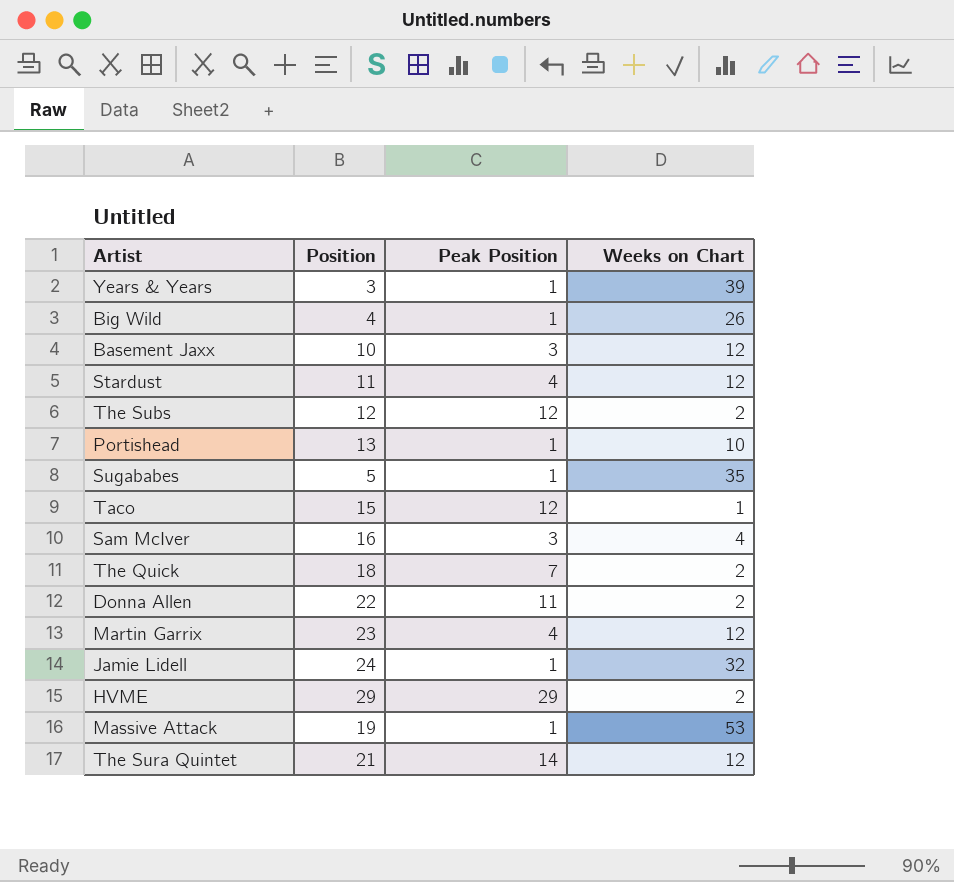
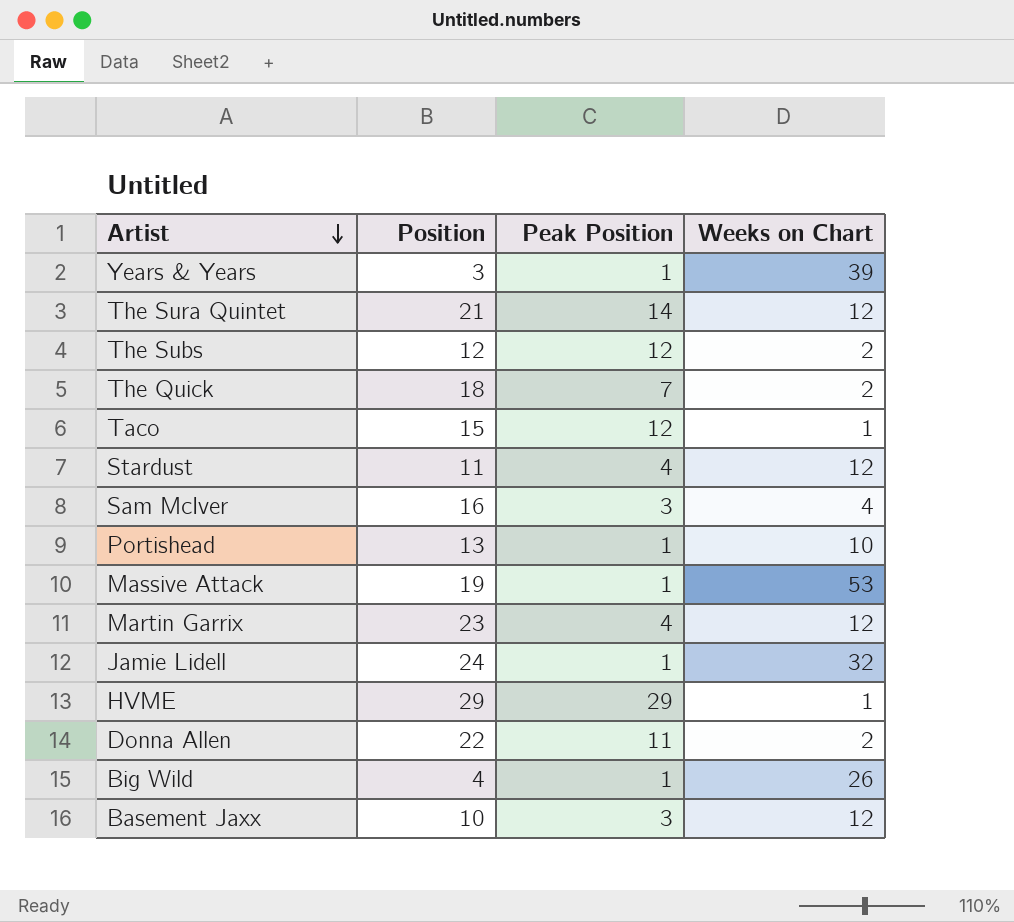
row order: none -> Artist descending
row Sugababes: 5 | 1 | 35 -> none
HVME | Weeks on Chart: 2 -> 1

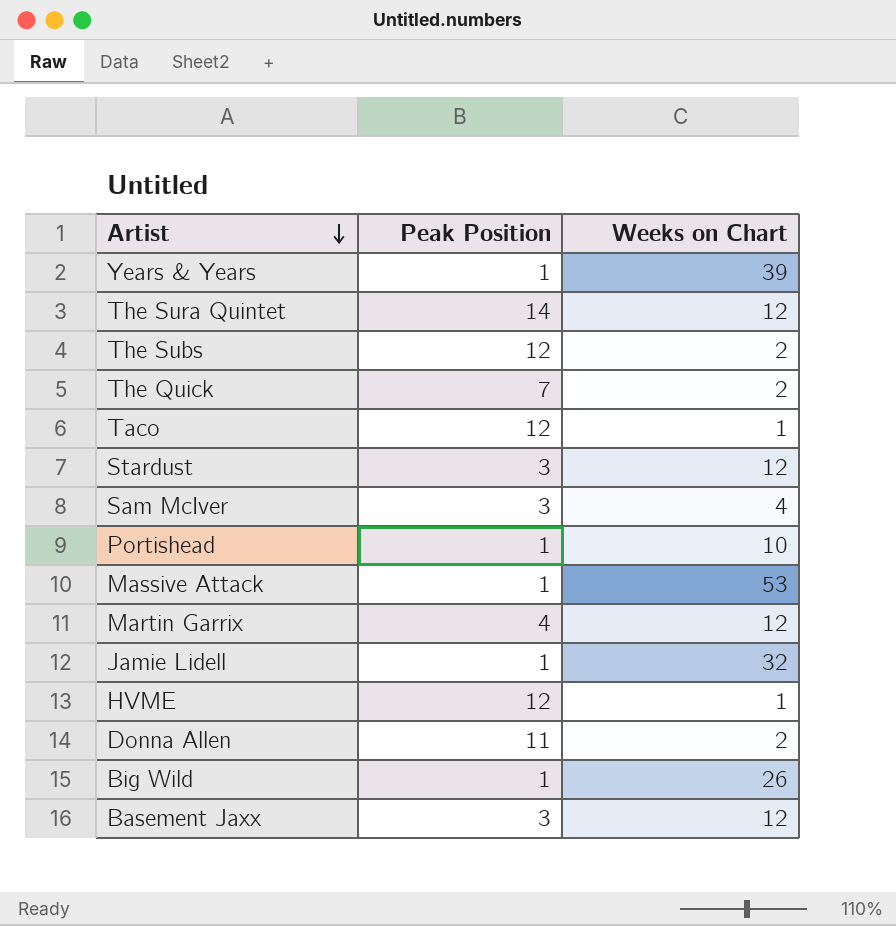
column Position | position: 2 -> none
Stardust | Peak Position: 4 -> 3
HVME | Peak Position: 29 -> 12

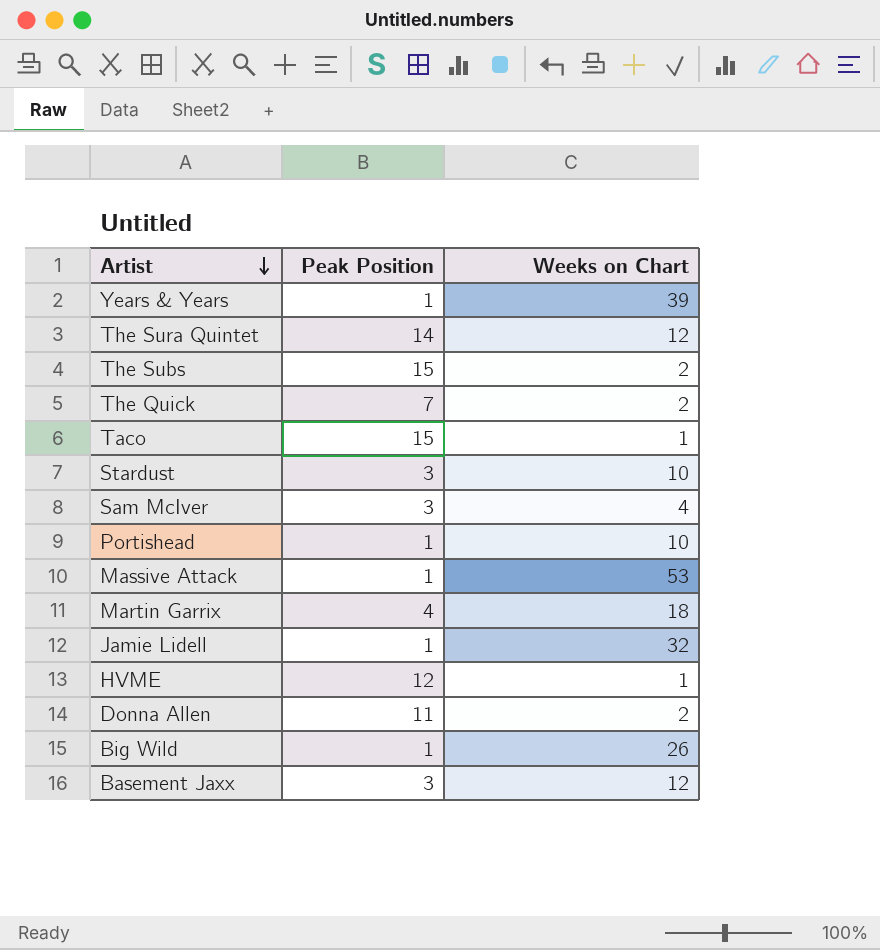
The Subs | Peak Position: 12 -> 15
Taco | Peak Position: 12 -> 15
Stardust | Weeks on Chart: 12 -> 10
Martin Garrix | Weeks on Chart: 12 -> 18

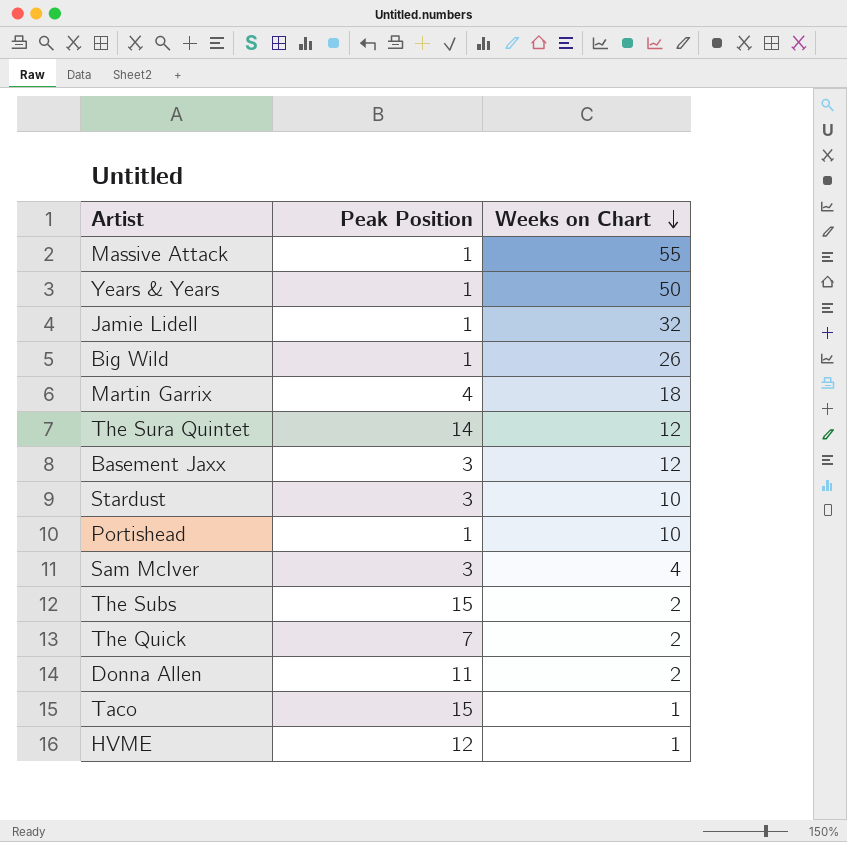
row order: Artist descending -> Weeks on Chart descending
Massive Attack | Weeks on Chart: 53 -> 55
Years & Years | Weeks on Chart: 39 -> 50

